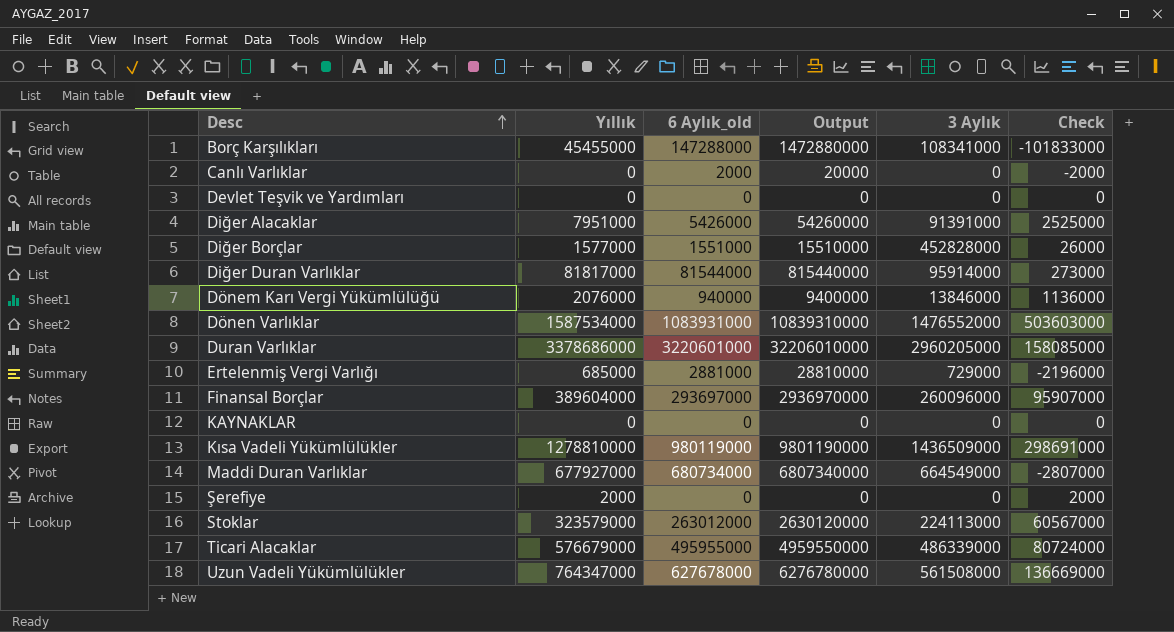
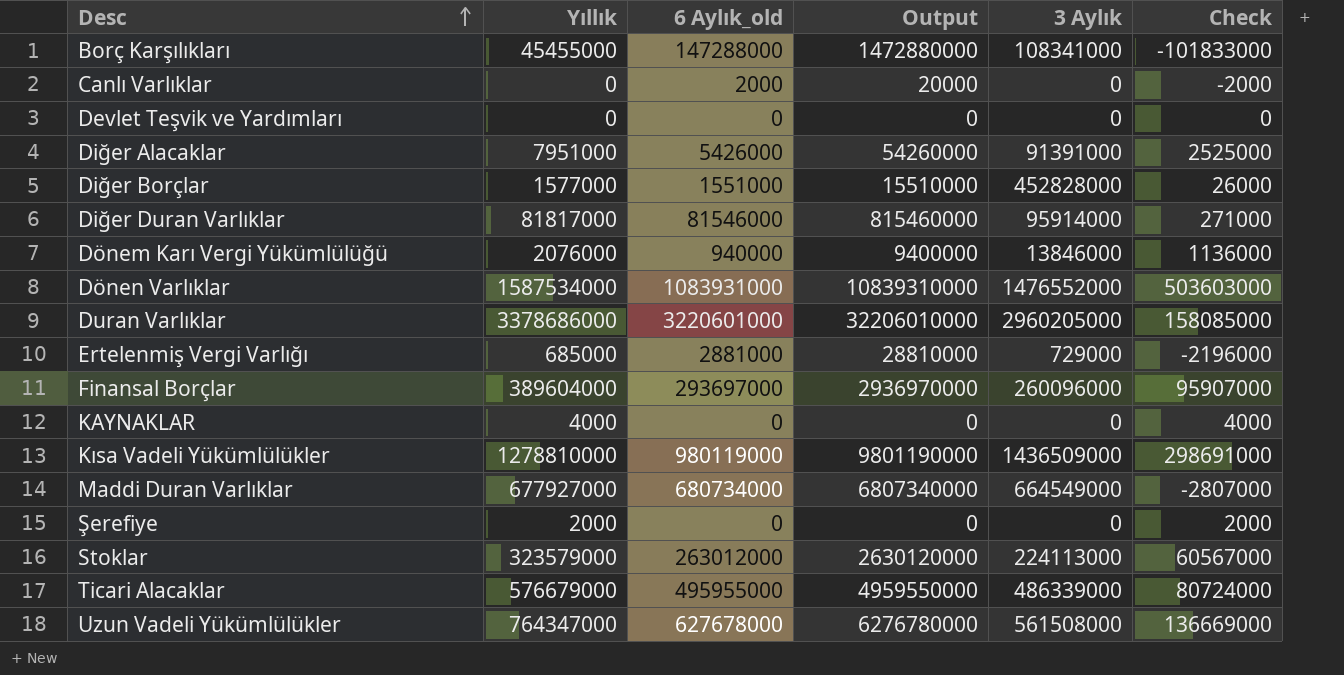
Diğer Duran Varlıklar | 6 Aylık_old: 81544000 -> 81546000
Diğer Duran Varlıklar | Output: 815440000 -> 815460000
Diğer Duran Varlıklar | Check: 273000 -> 271000
KAYNAKLAR | Yıllık: 0 -> 4000
KAYNAKLAR | Check: 0 -> 4000

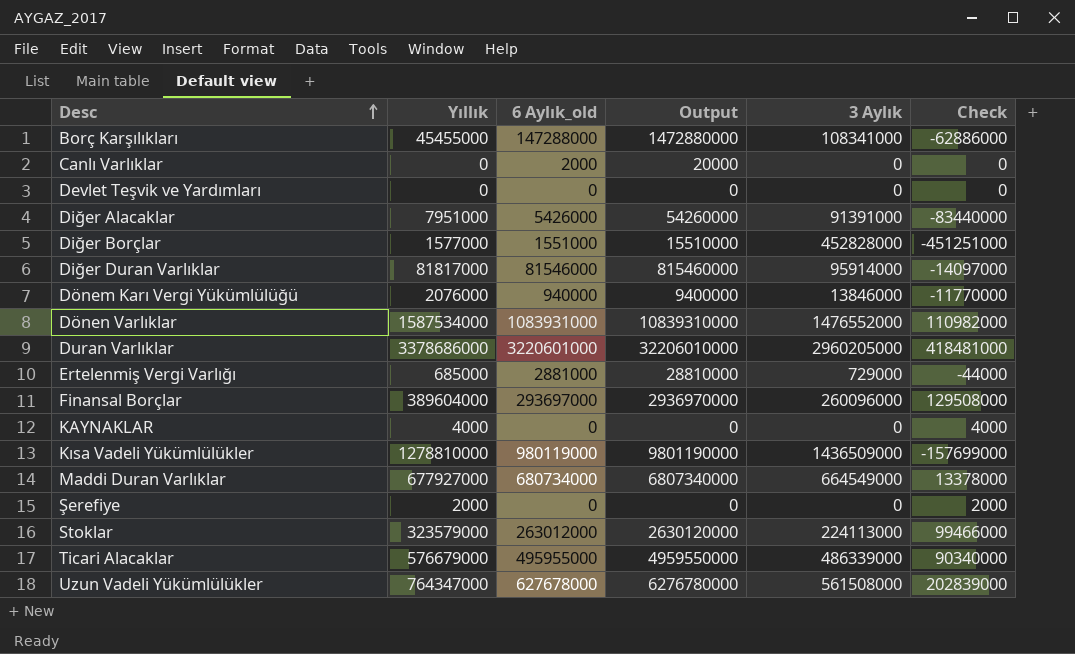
column Check | formula: [Yıllık] - [6 Aylık_old] -> [Yıllık] - [3 Aylık]

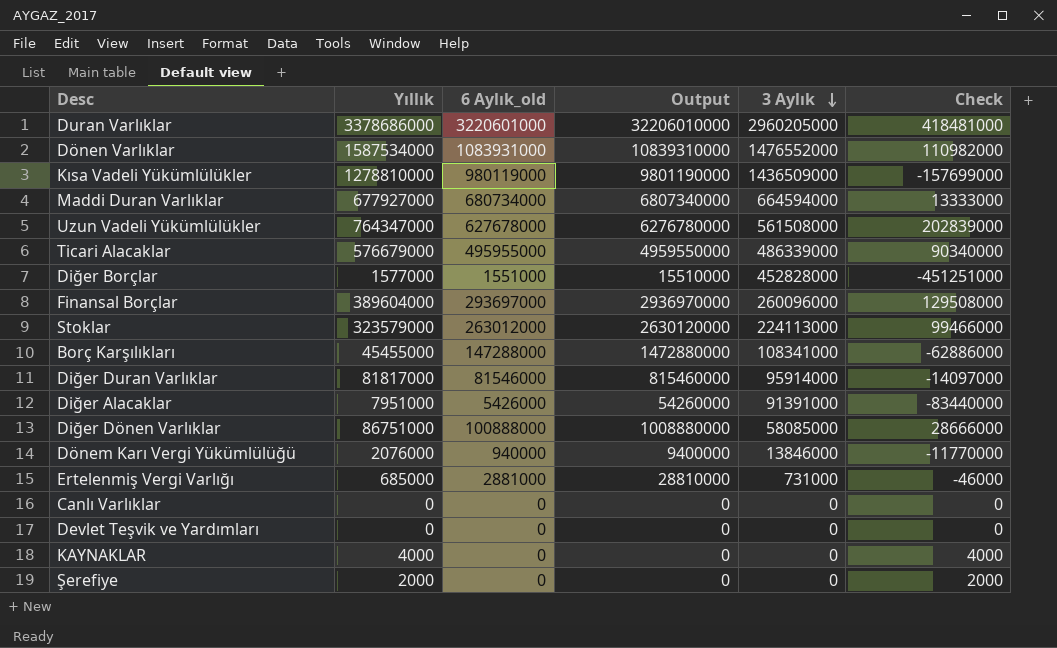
row order: Desc ascending -> 3 Aylık descending
Maddi Duran Varlıklar | 3 Aylık: 664549000 -> 664594000
Maddi Duran Varlıklar | Check: 13378000 -> 13333000
row Diğer Dönen Varlıklar: none -> 86751000 | 100888000 | 1008880000 | 58085000 | 28666000
Ertelenmiş Vergi Varlığı | 3 Aylık: 729000 -> 731000
Ertelenmiş Vergi Varlığı | Check: -44000 -> -46000
Canlı Varlıklar | 6 Aylık_old: 2000 -> 0
Canlı Varlıklar | Output: 20000 -> 0

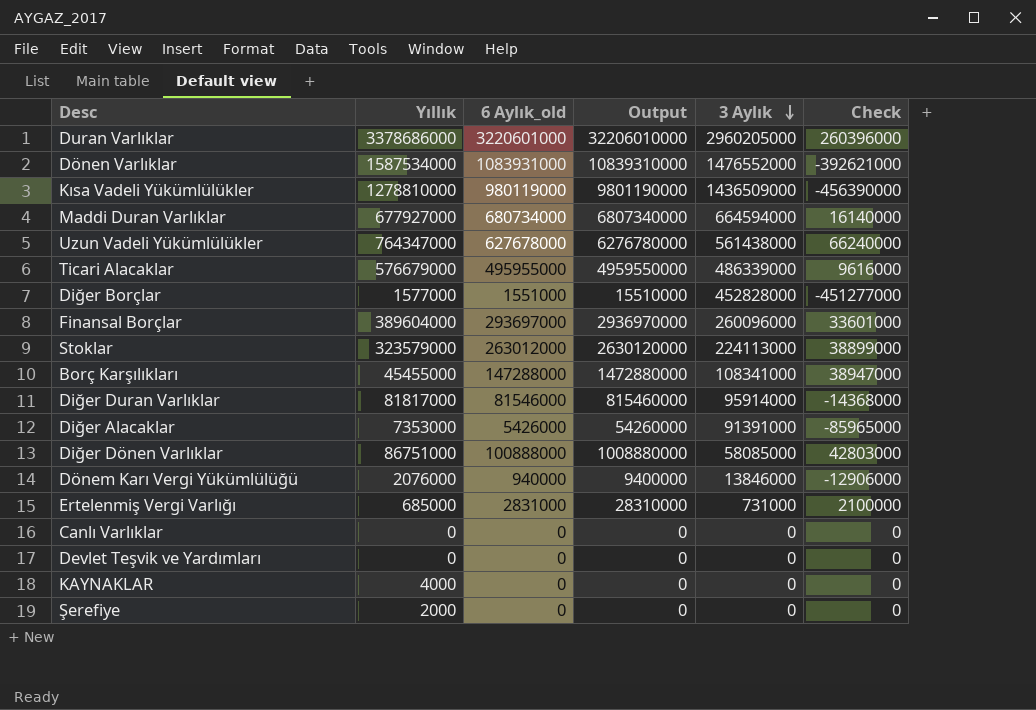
column Check | formula: [Yıllık] - [3 Aylık] -> [6 Aylık_old] - [3 Aylık]
Uzun Vadeli Yükümlülükler | 3 Aylık: 561508000 -> 561438000
Diğer Alacaklar | Yıllık: 7951000 -> 7353000
Ertelenmiş Vergi Varlığı | 6 Aylık_old: 2881000 -> 2831000
Ertelenmiş Vergi Varlığı | Output: 28810000 -> 28310000

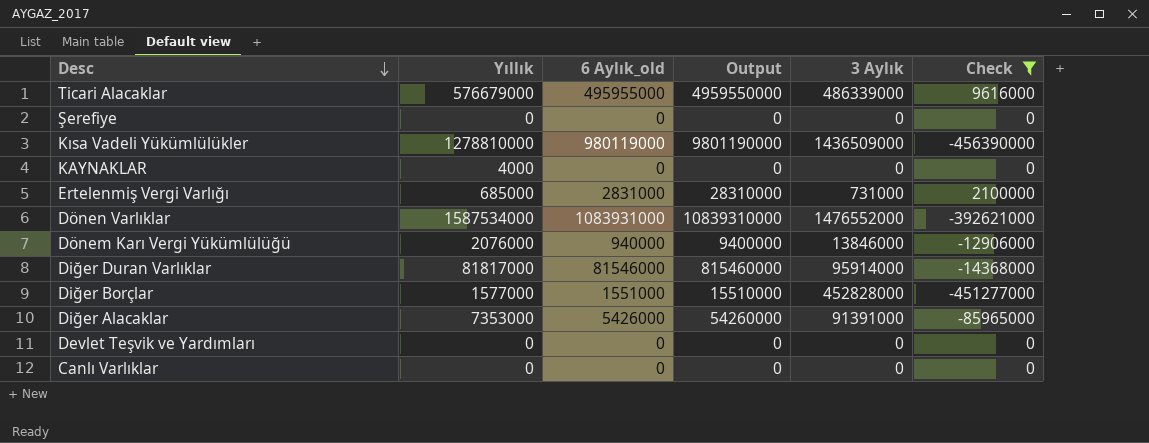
filter: none -> Check <= 9616000
row order: 3 Aylık descending -> Desc descending
Şerefiye | Yıllık: 2000 -> 0

